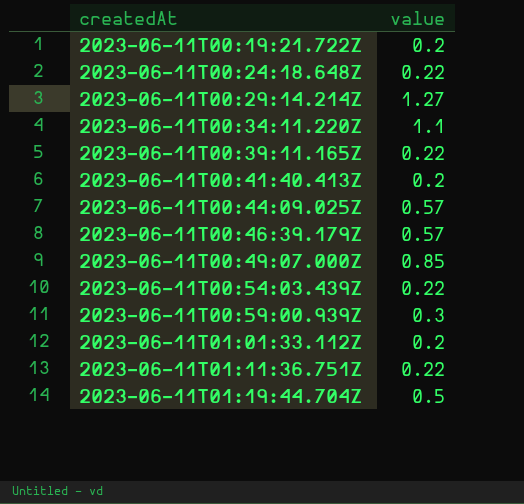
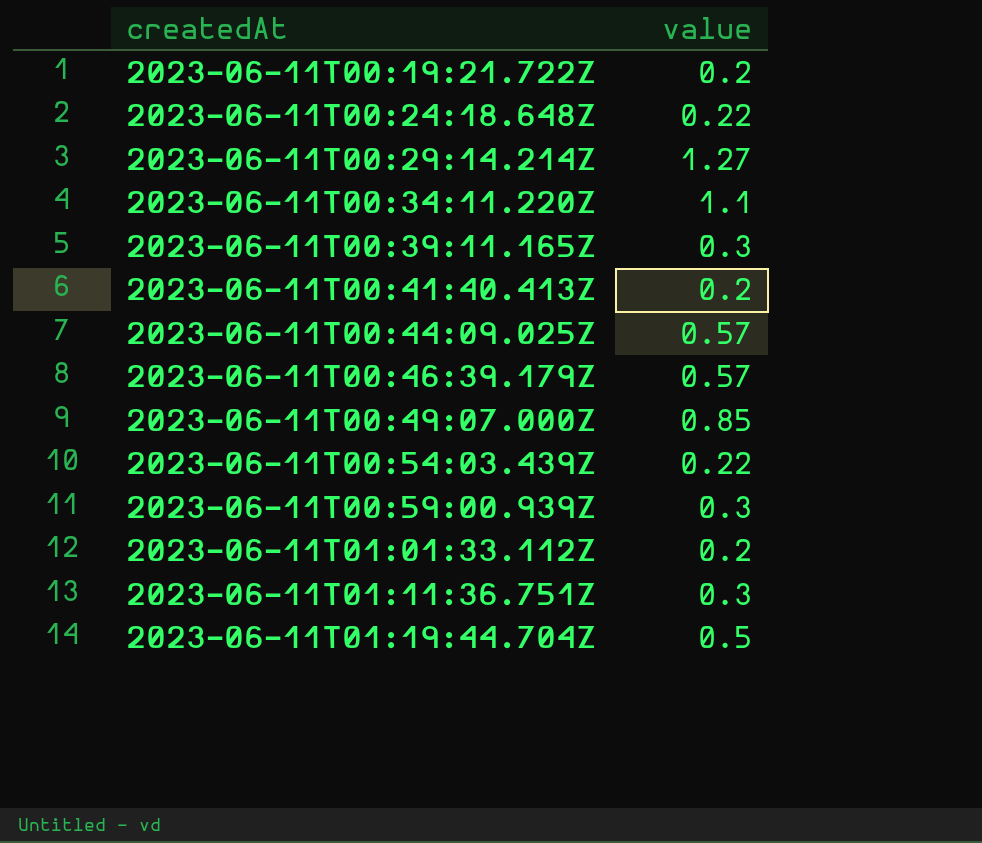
2023-06-11T00:39:11.165Z | value: 0.22 -> 0.3
2023-06-11T01:11:36.751Z | value: 0.22 -> 0.3

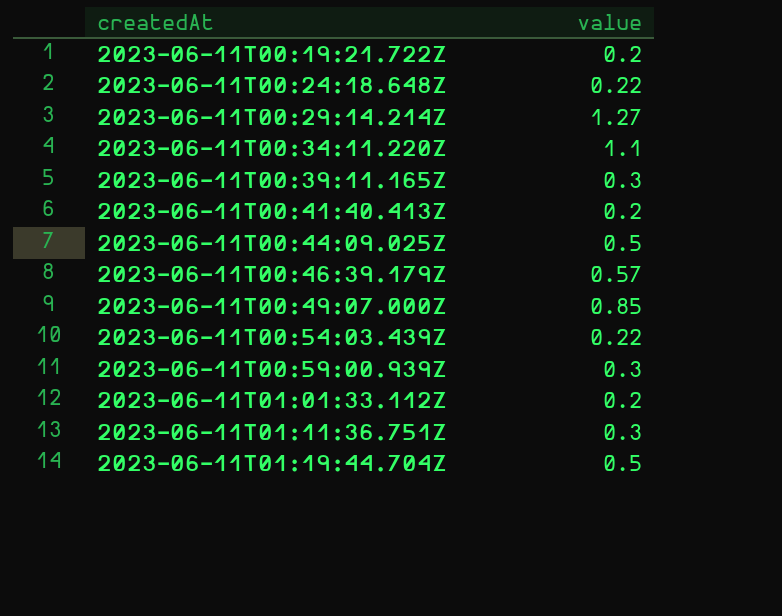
2023-06-11T00:44:09.025Z | value: 0.57 -> 0.5

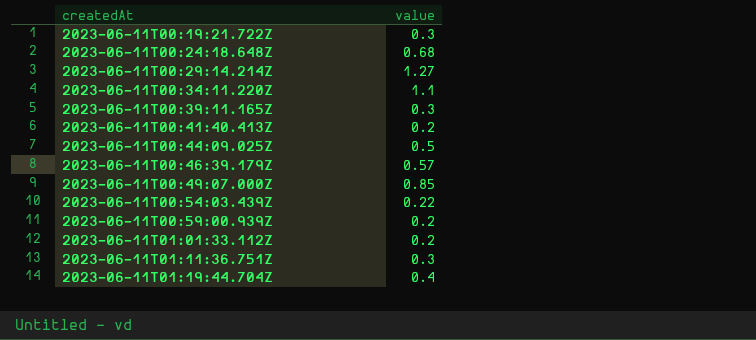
2023-06-11T00:19:21.722Z | value: 0.2 -> 0.3
2023-06-11T00:24:18.648Z | value: 0.22 -> 0.68
2023-06-11T00:59:00.939Z | value: 0.3 -> 0.2
2023-06-11T01:19:44.704Z | value: 0.5 -> 0.4

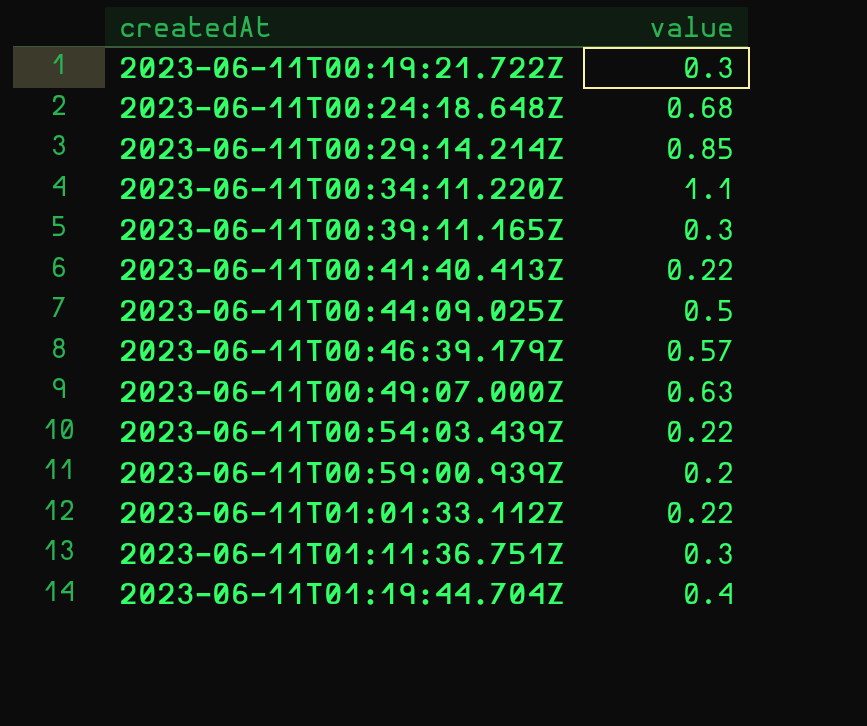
2023-06-11T00:29:14.214Z | value: 1.27 -> 0.85
2023-06-11T00:41:40.413Z | value: 0.2 -> 0.22
2023-06-11T00:49:07.000Z | value: 0.85 -> 0.63
2023-06-11T01:01:33.112Z | value: 0.2 -> 0.22

